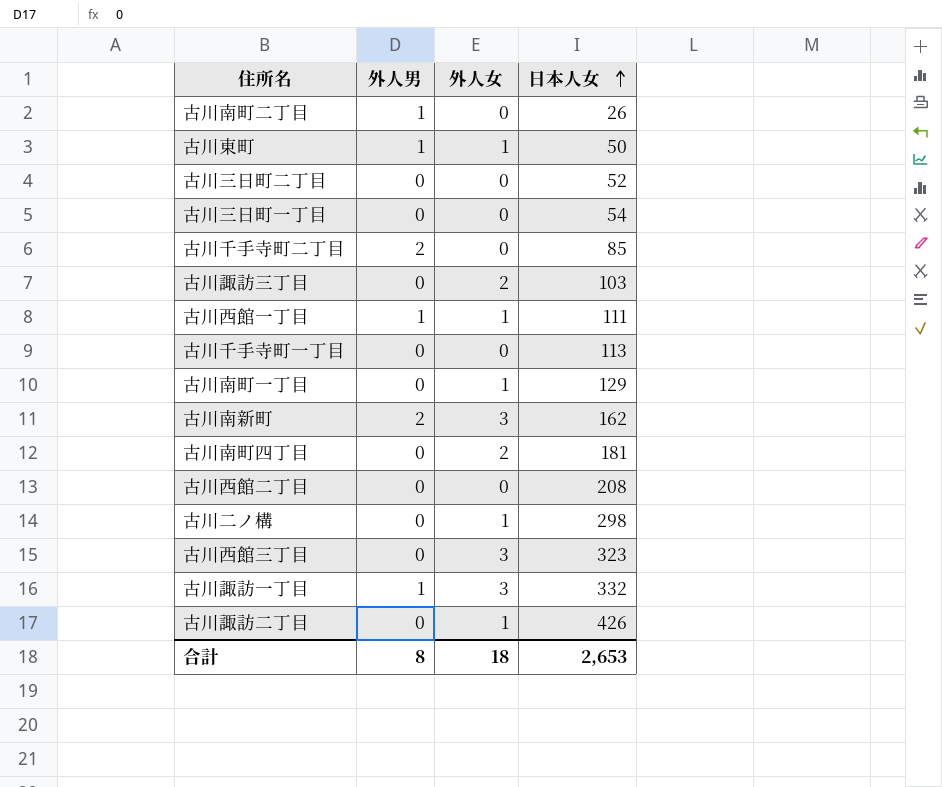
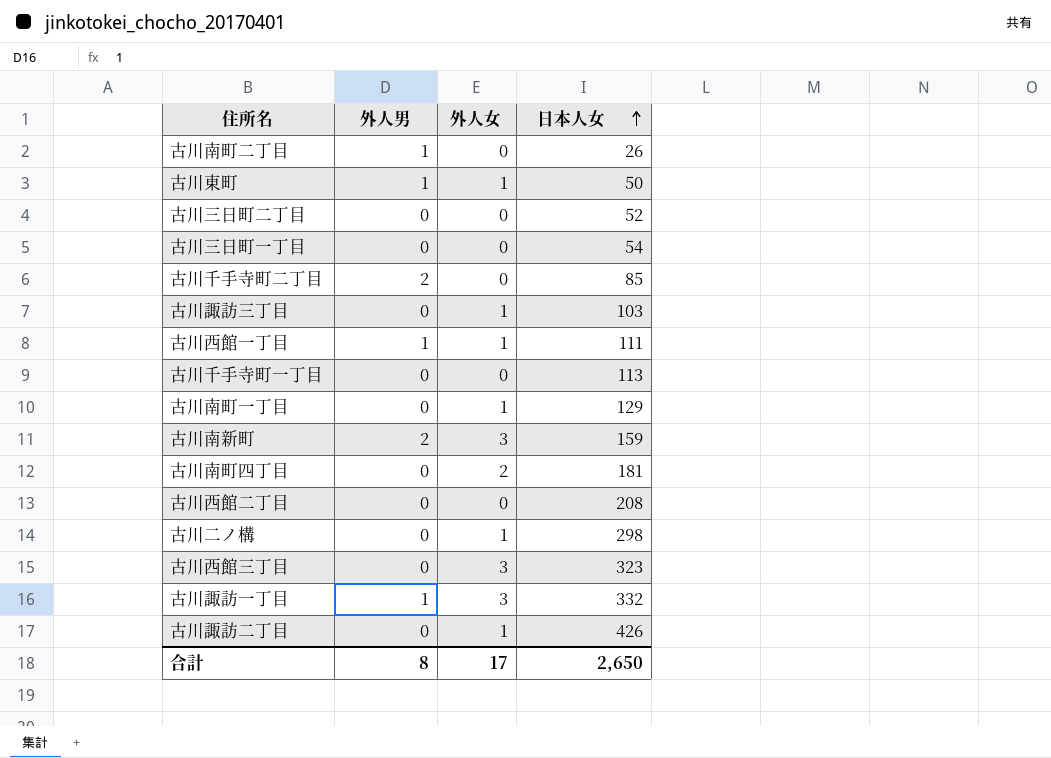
古川諏訪三丁目 | 外人女: 2 -> 1
古川南新町 | 日本人女: 162 -> 159
合計 | 外人女: 18 -> 17
合計 | 日本人女: 2,653 -> 2,650

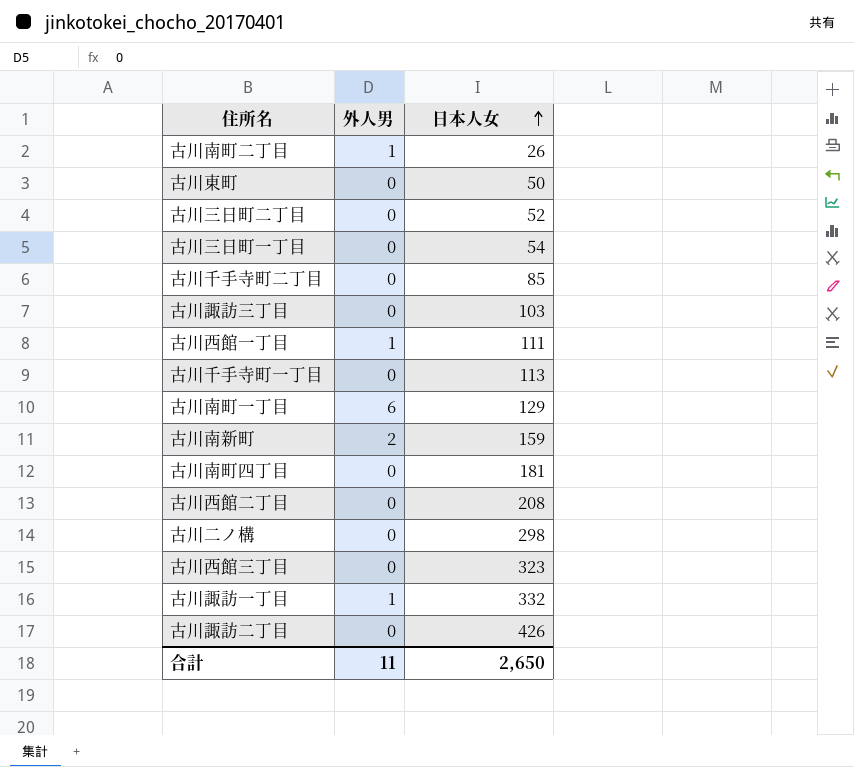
column 外人女 | position: 3 -> none
古川東町 | 外人男: 1 -> 0
古川千手寺町二丁目 | 外人男: 2 -> 0
古川南町一丁目 | 外人男: 0 -> 6
合計 | 外人男: 8 -> 11

